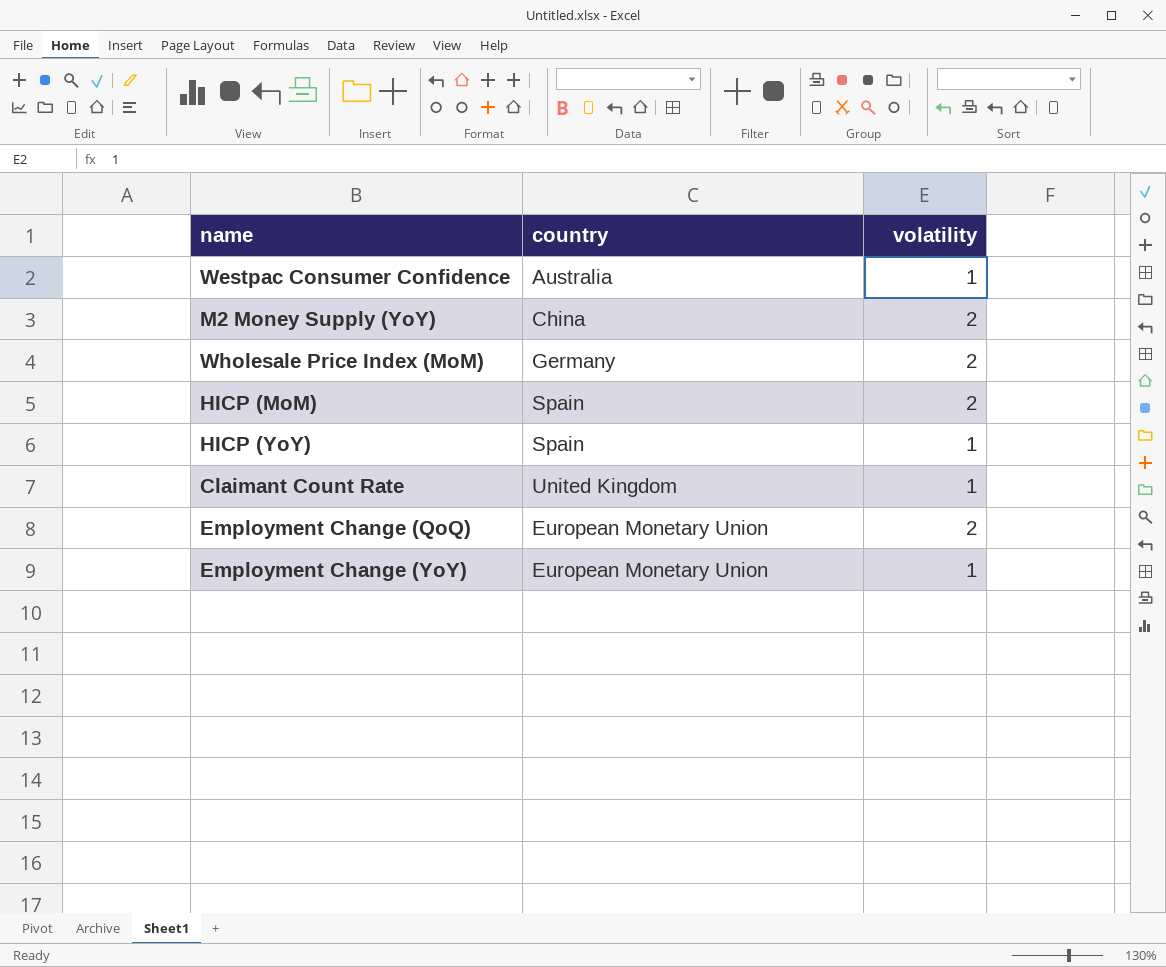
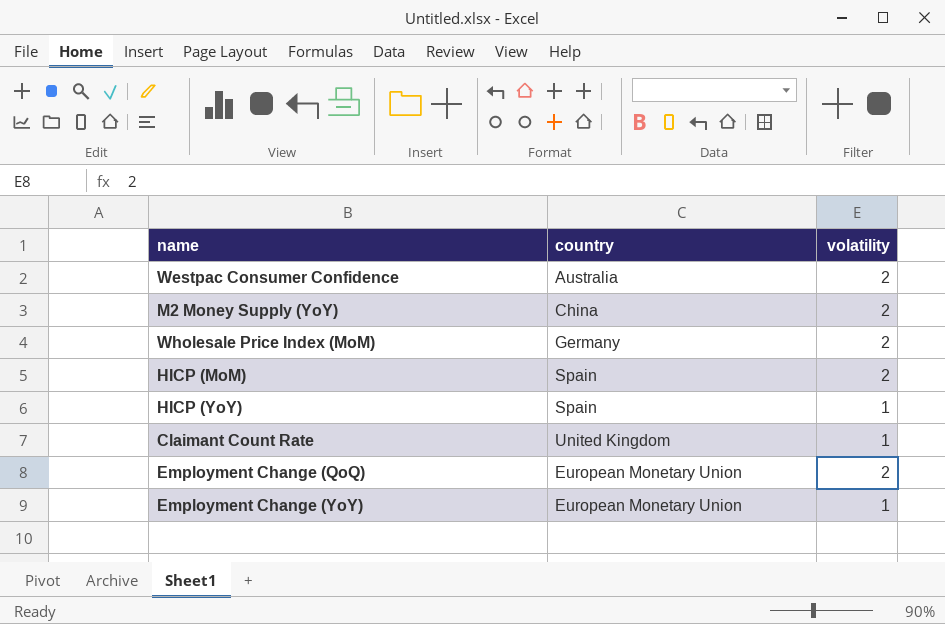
Westpac Consumer Confidence | volatility: 1 -> 2

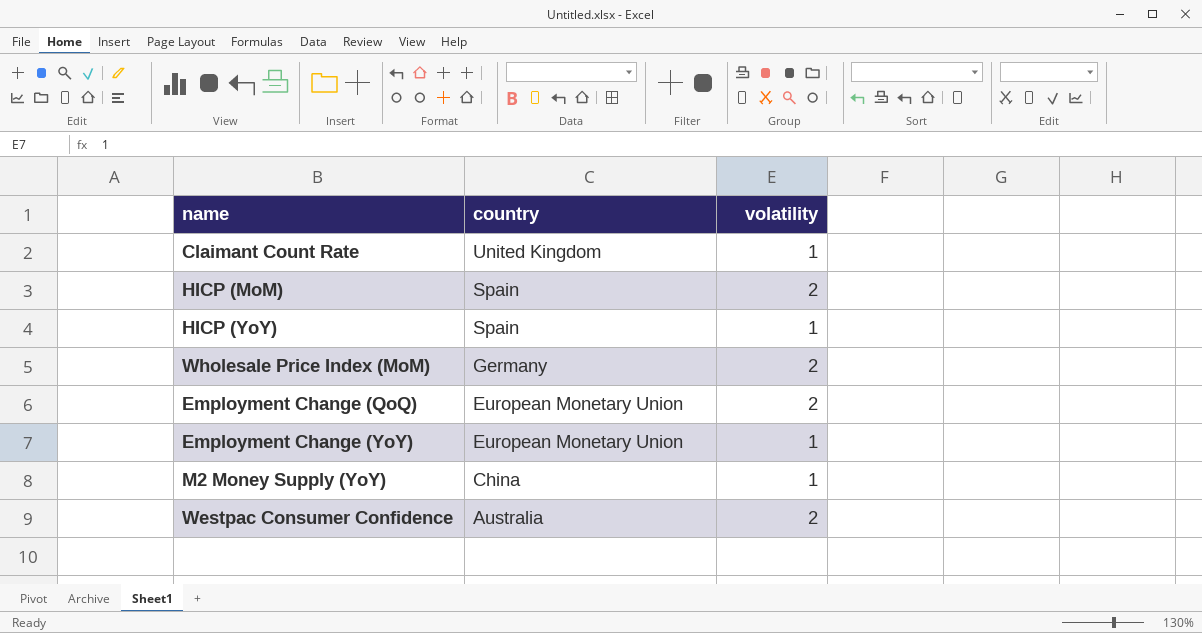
row order: none -> country descending
M2 Money Supply (YoY) | volatility: 2 -> 1

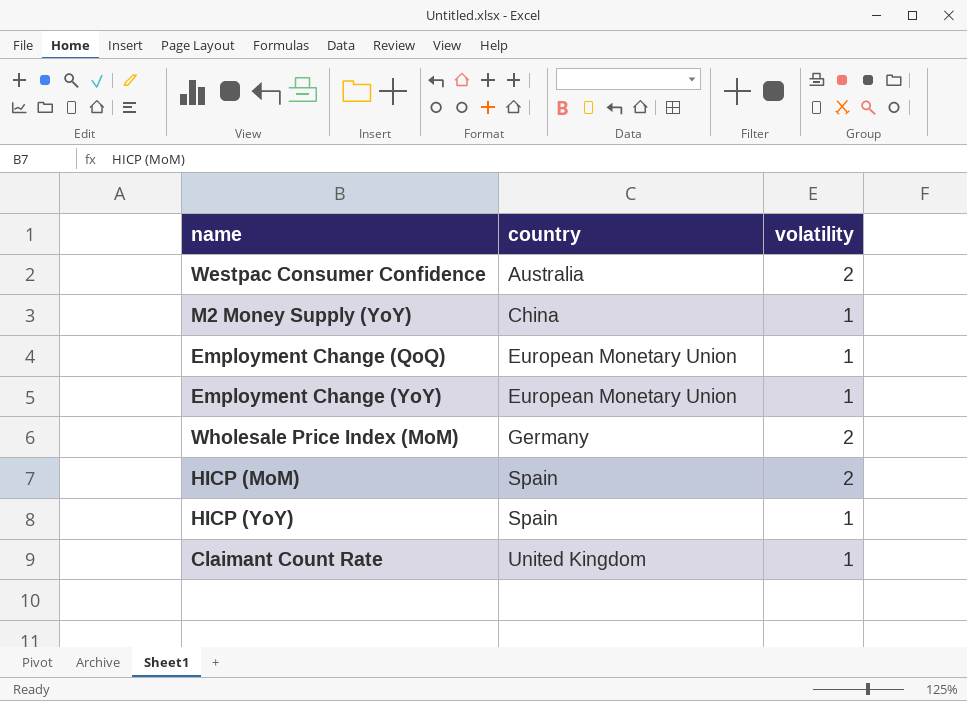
row order: country descending -> country ascending
Employment Change (QoQ) | volatility: 2 -> 1

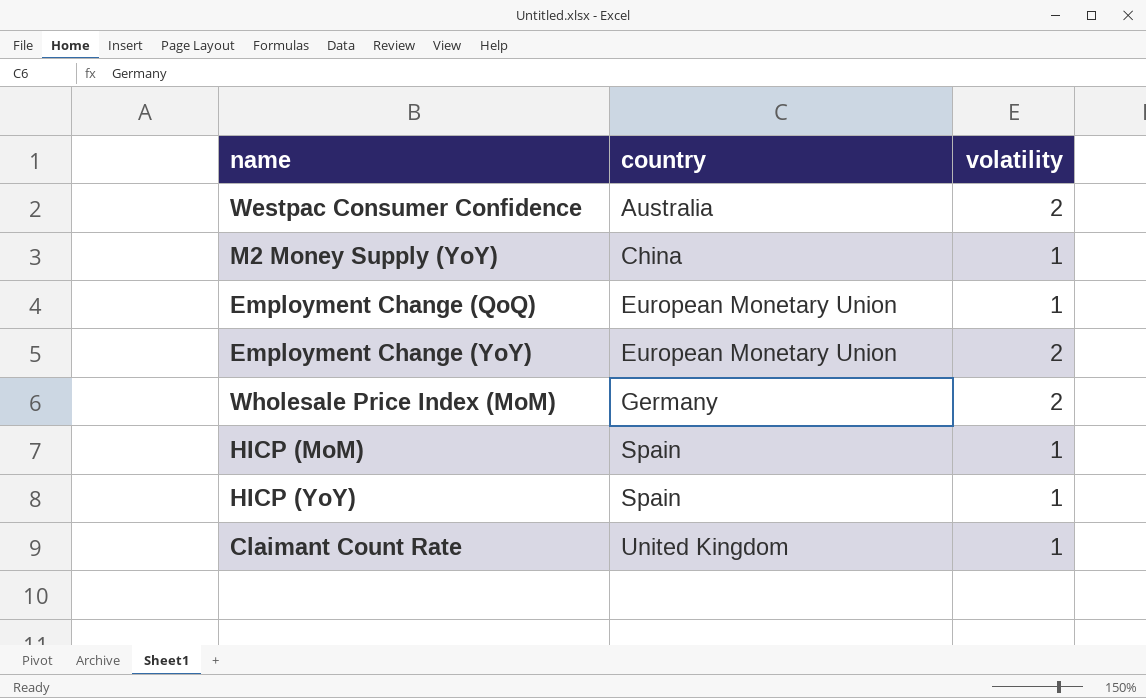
Employment Change (YoY) | volatility: 1 -> 2
HICP (MoM) | volatility: 2 -> 1

